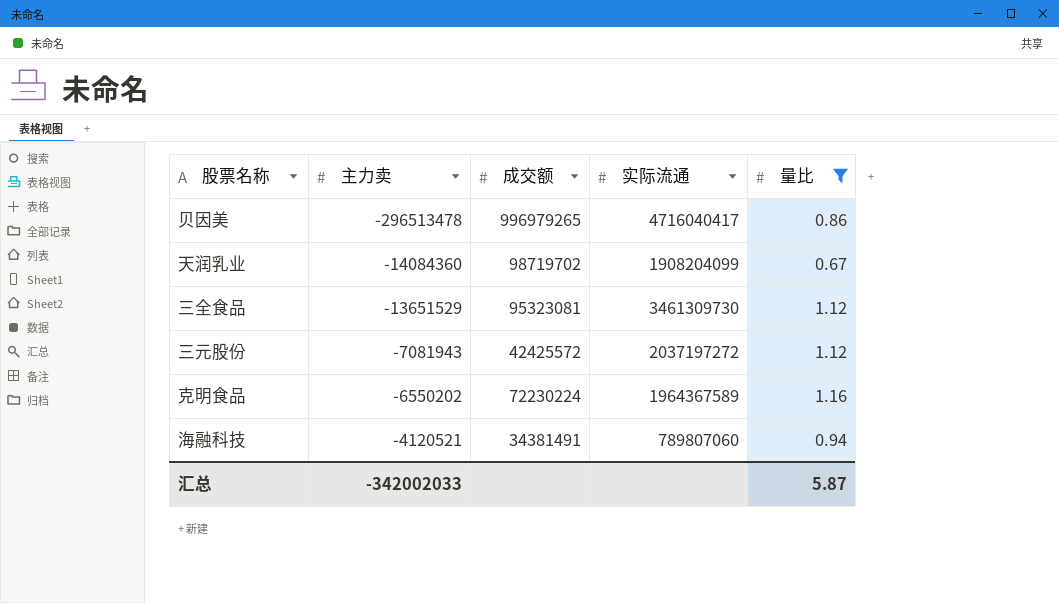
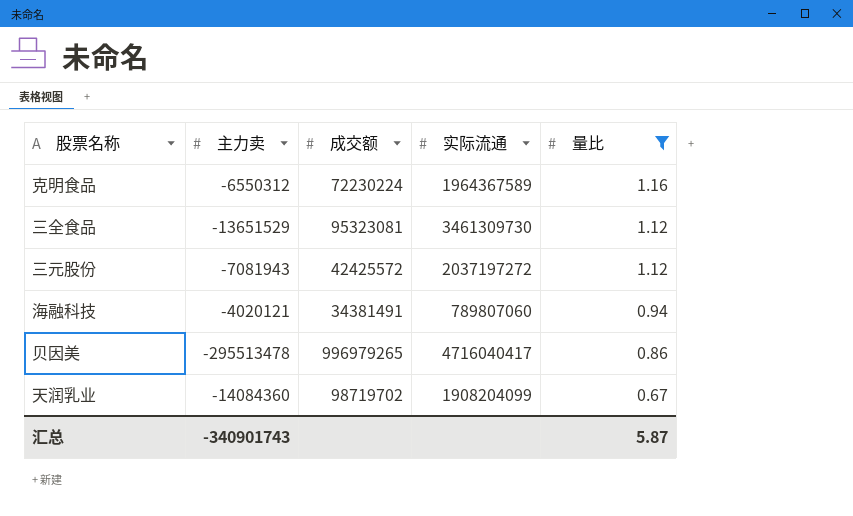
row order: 主力卖 ascending -> 量比 descending
克明食品 | 主力卖: -6550202 -> -6550312
海融科技 | 主力卖: -4120521 -> -4020121
贝因美 | 主力卖: -296513478 -> -295513478
汇总 | 主力卖: -342002033 -> -340901743

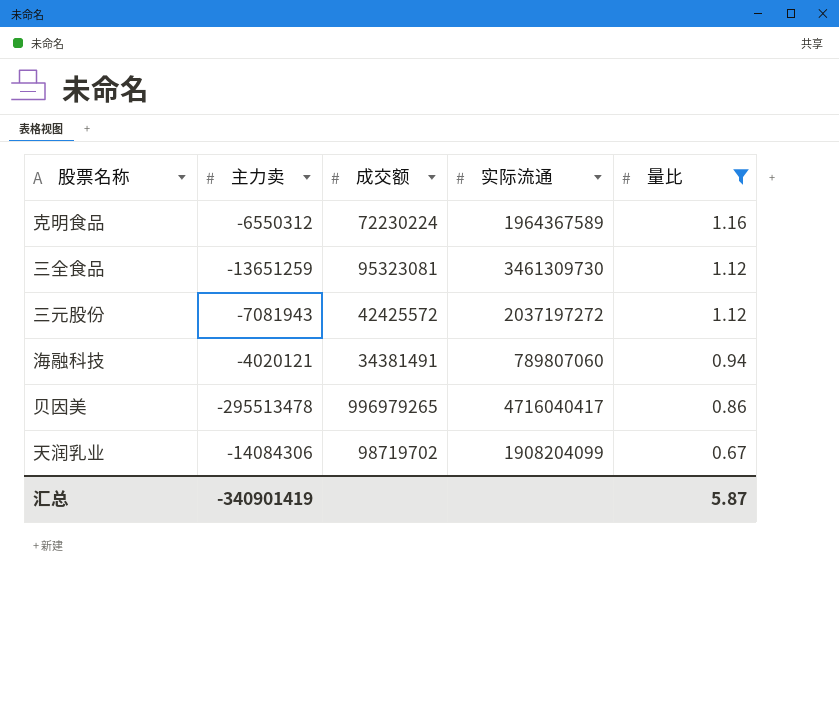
三全食品 | 主力卖: -13651529 -> -13651259
天润乳业 | 主力卖: -14084360 -> -14084306
汇总 | 主力卖: -340901743 -> -340901419

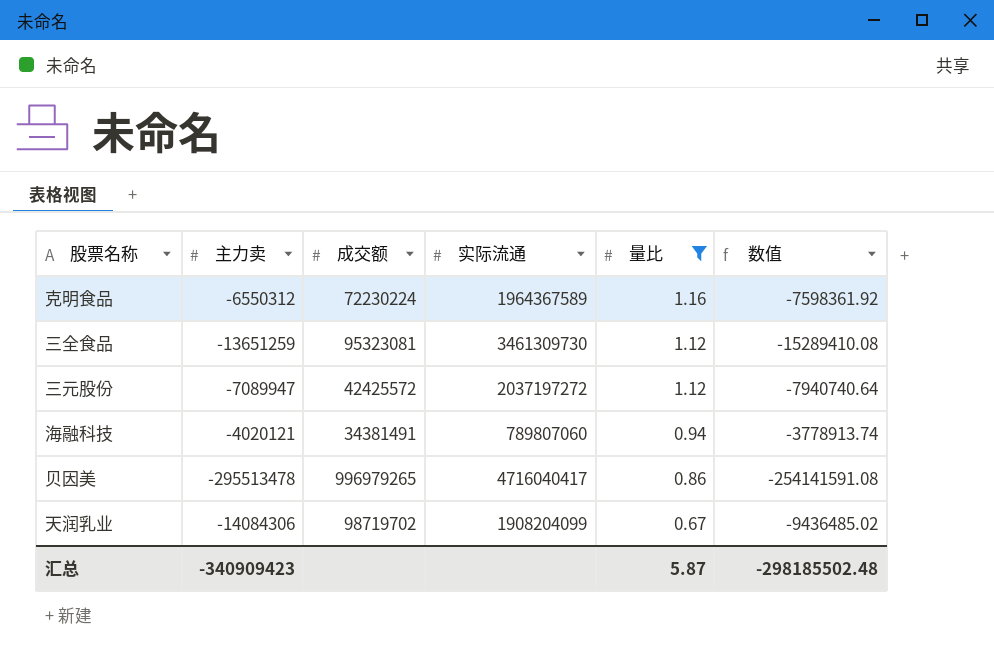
column 数值 | formula: none -> [主力卖] * [量比]
三元股份 | 主力卖: -7081943 -> -7089947
汇总 | 主力卖: -340901419 -> -340909423

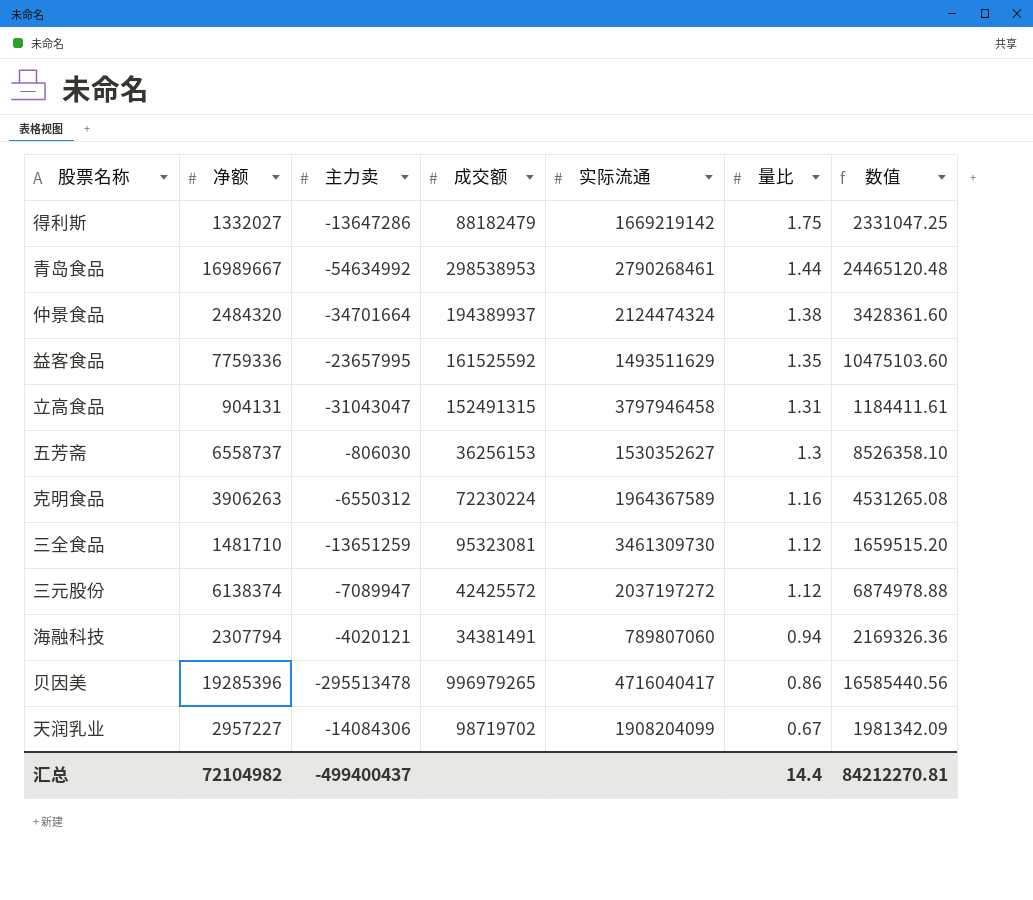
filter: 量比 <= 1.16 -> none
column 净额 | position: none -> 2
column 数值 | formula: [主力卖] * [量比] -> [净额] * [量比]
汇总 | 主力卖: -340909423 -> -499400437
汇总 | 量比: 5.87 -> 14.4
汇总 | 数值: -298185502.48 -> 84212270.81

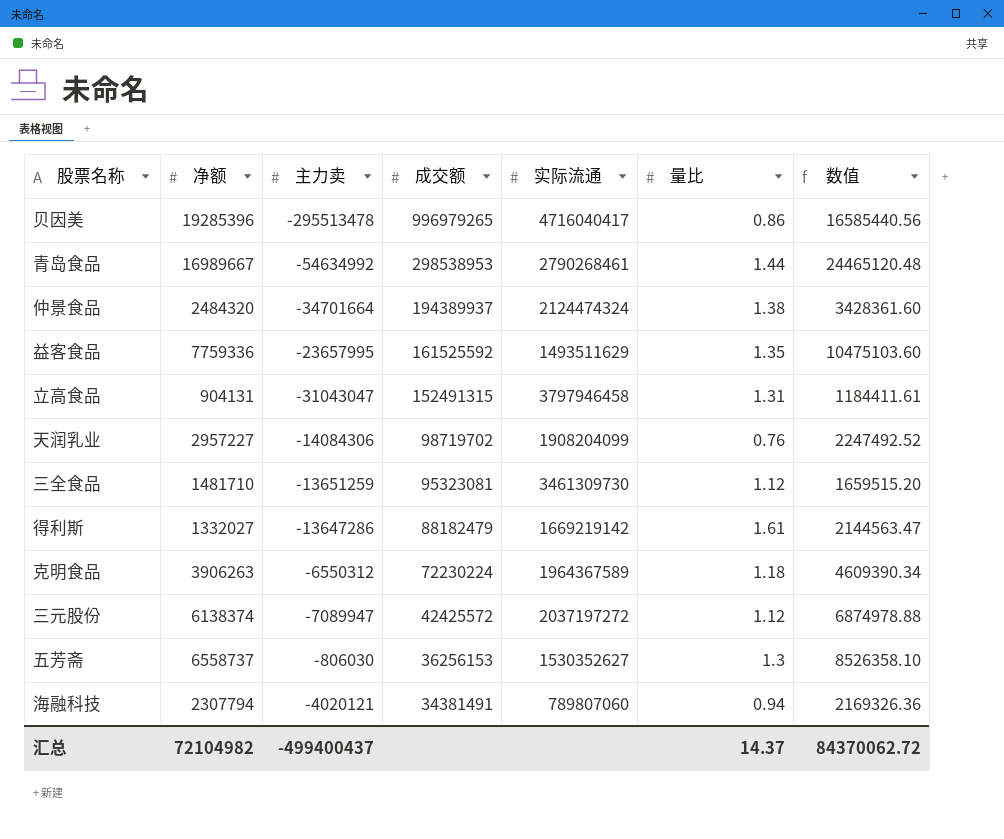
row order: 量比 descending -> 成交额 descending
天润乳业 | 量比: 0.67 -> 0.76
天润乳业 | 数值: 1981342.09 -> 2247492.52
得利斯 | 量比: 1.75 -> 1.61
得利斯 | 数值: 2331047.25 -> 2144563.47
克明食品 | 量比: 1.16 -> 1.18
克明食品 | 数值: 4531265.08 -> 4609390.34
汇总 | 量比: 14.4 -> 14.37
汇总 | 数值: 84212270.81 -> 84370062.72

